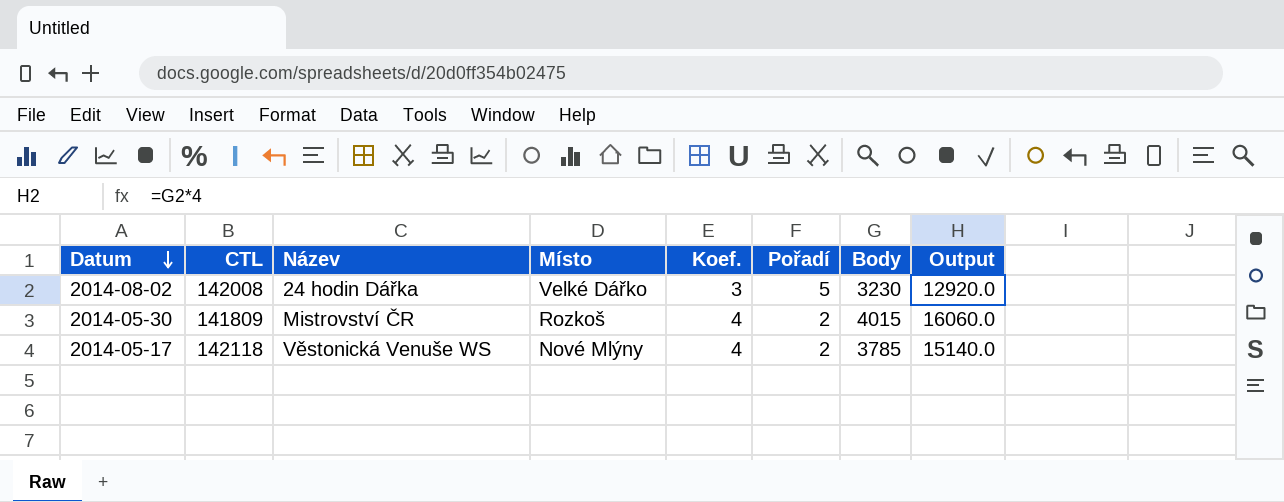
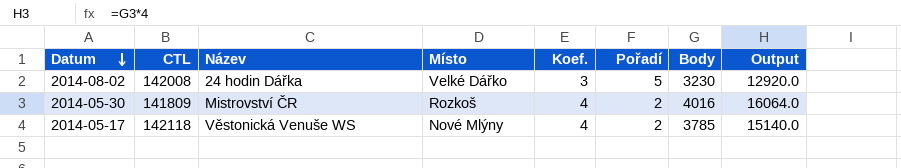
2014-05-30 | Body: 4015 -> 4016
2014-05-30 | Output: 16060.0 -> 16064.0

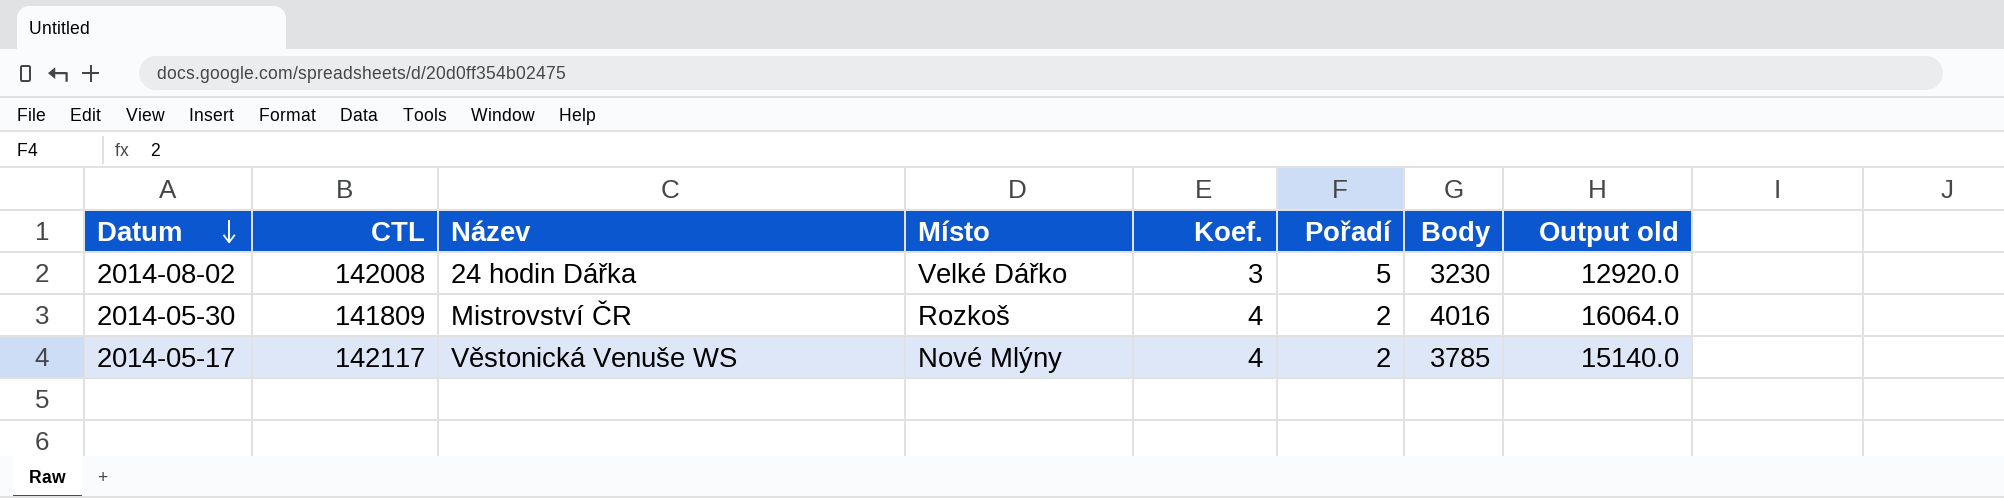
column name: Output -> Output old
2014-05-17 | CTL: 142118 -> 142117

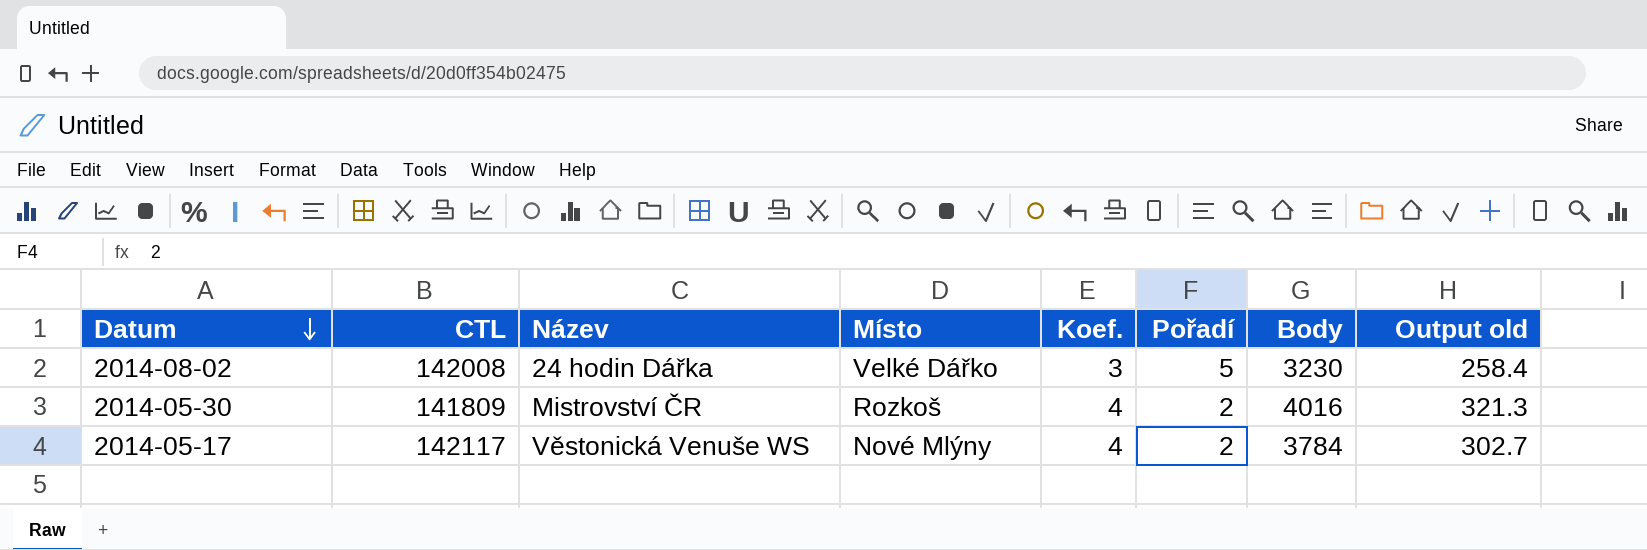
column Output old | formula: [Body] * 4 -> [Body] * 0.08
2014-05-17 | Body: 3785 -> 3784

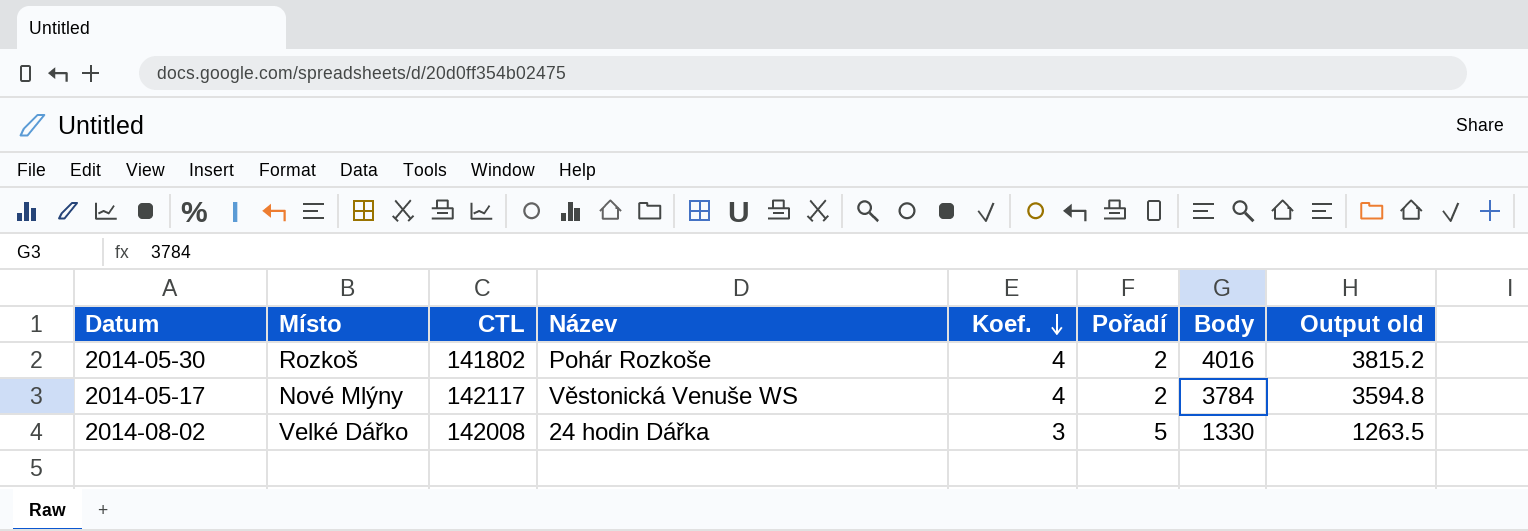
row order: Datum descending -> Koef. descending
column Místo | position: 4 -> 2
column Output old | formula: [Body] * 0.08 -> [Body] * 0.95
2014-05-30 | CTL: 141809 -> 141802
2014-05-30 | Název: Mistrovství ČR -> Pohár Rozkoše
2014-08-02 | Body: 3230 -> 1330

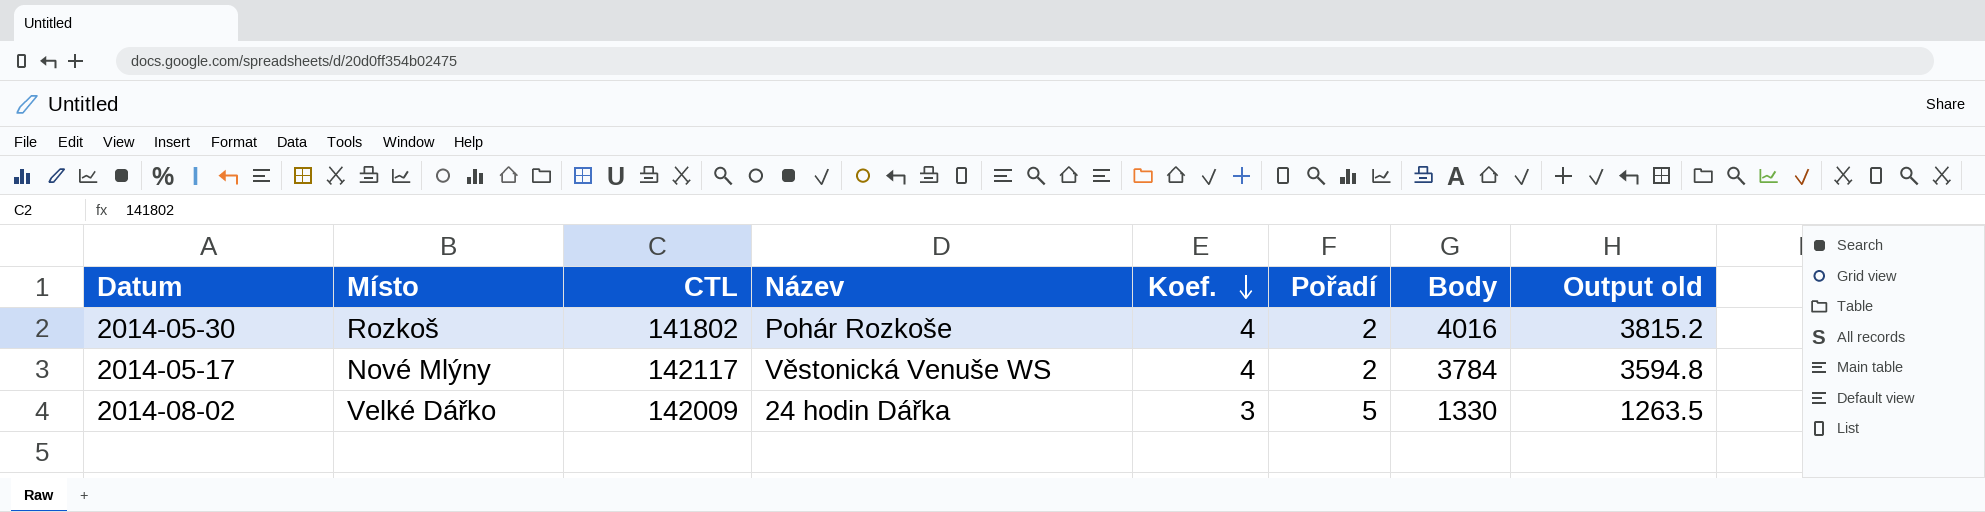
2014-08-02 | CTL: 142008 -> 142009

